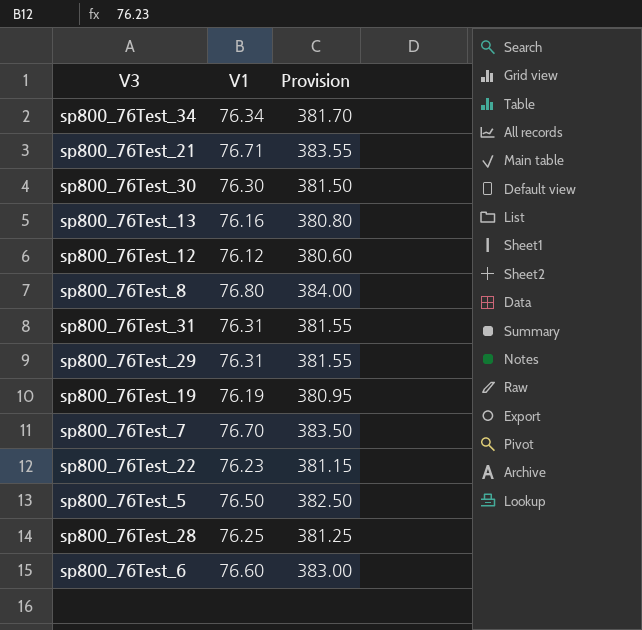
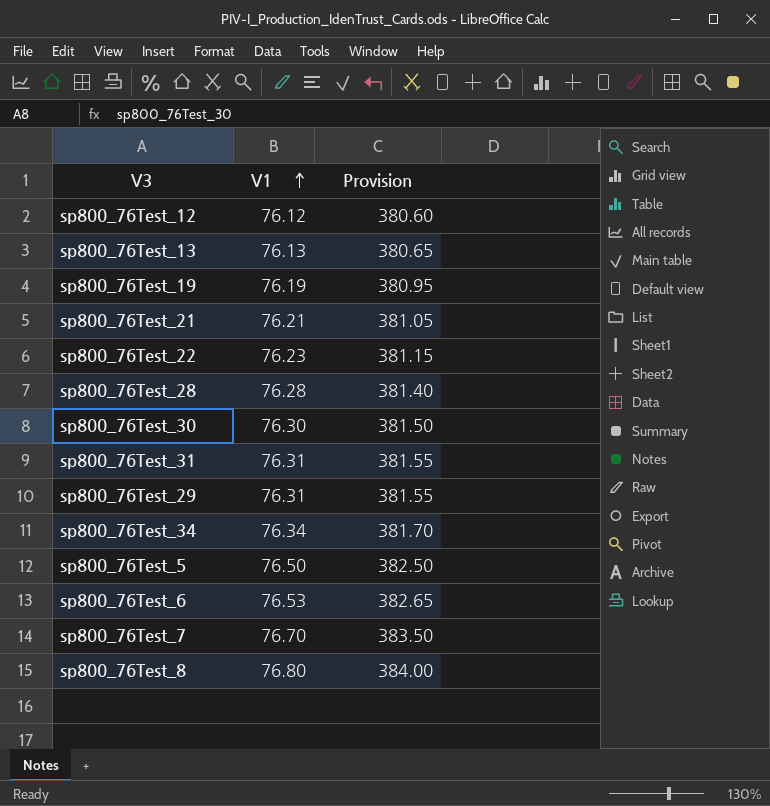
row order: none -> V1 ascending
sp800_76Test_13 | V1: 76.16 -> 76.13
sp800_76Test_13 | Provision: 380.80 -> 380.65
sp800_76Test_21 | V1: 76.71 -> 76.21
sp800_76Test_21 | Provision: 383.55 -> 381.05
sp800_76Test_28 | V1: 76.25 -> 76.28
sp800_76Test_28 | Provision: 381.25 -> 381.40
sp800_76Test_6 | V1: 76.60 -> 76.53
sp800_76Test_6 | Provision: 383.00 -> 382.65

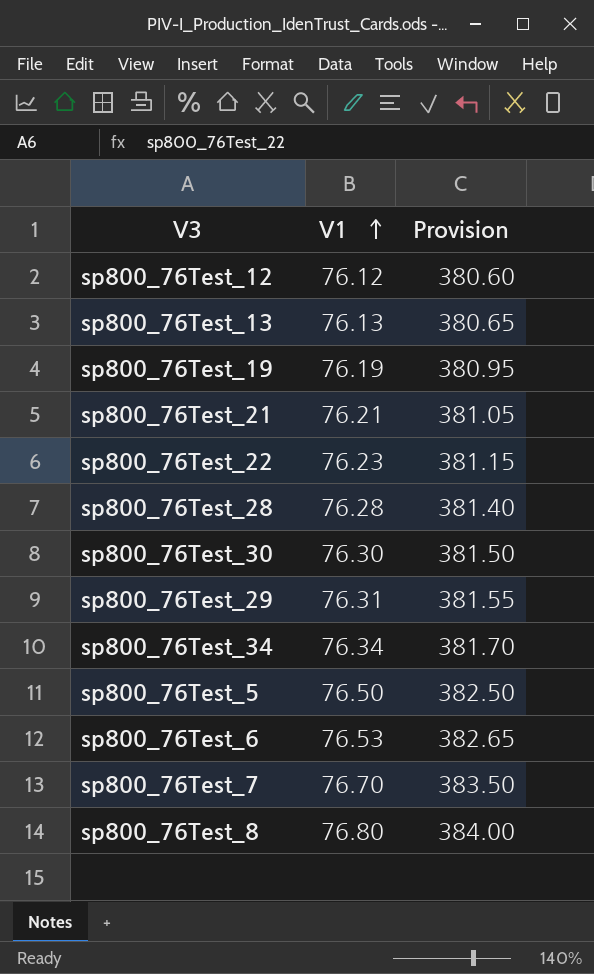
row sp800_76Test_31: 76.31 | 381.55 -> none

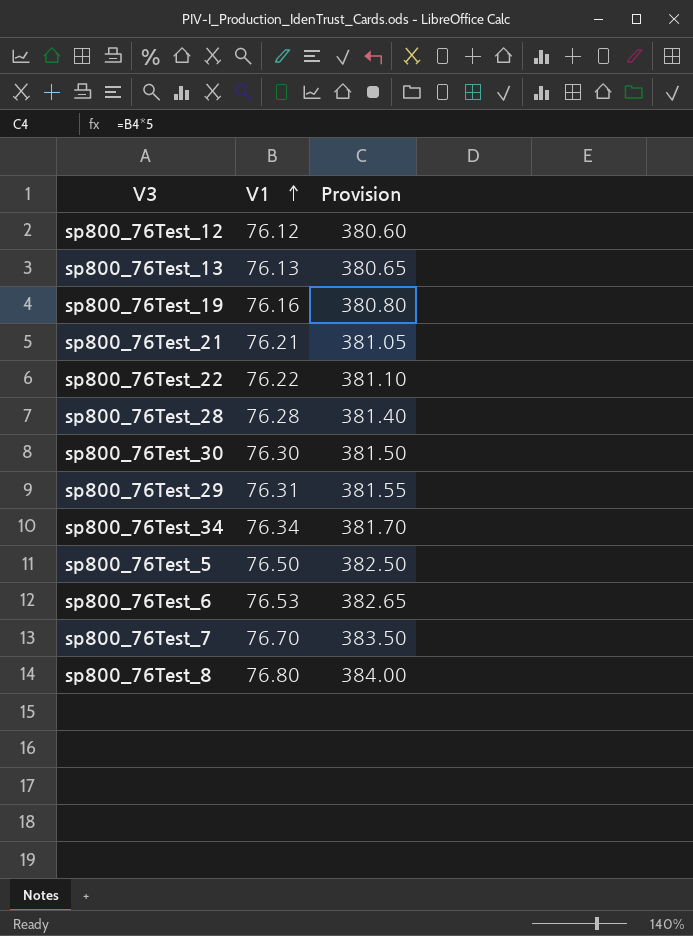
sp800_76Test_19 | V1: 76.19 -> 76.16
sp800_76Test_19 | Provision: 380.95 -> 380.80
sp800_76Test_22 | V1: 76.23 -> 76.22
sp800_76Test_22 | Provision: 381.15 -> 381.10

